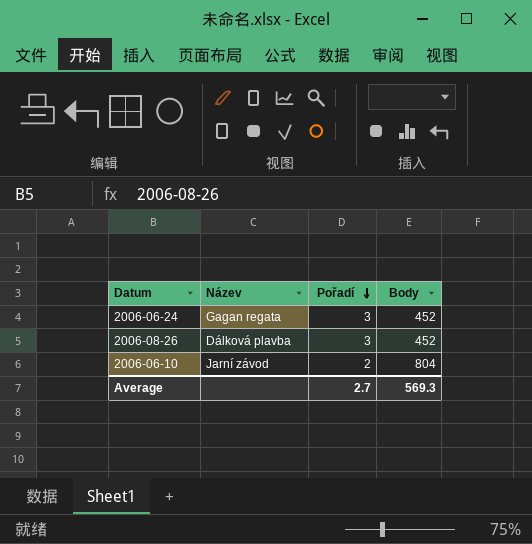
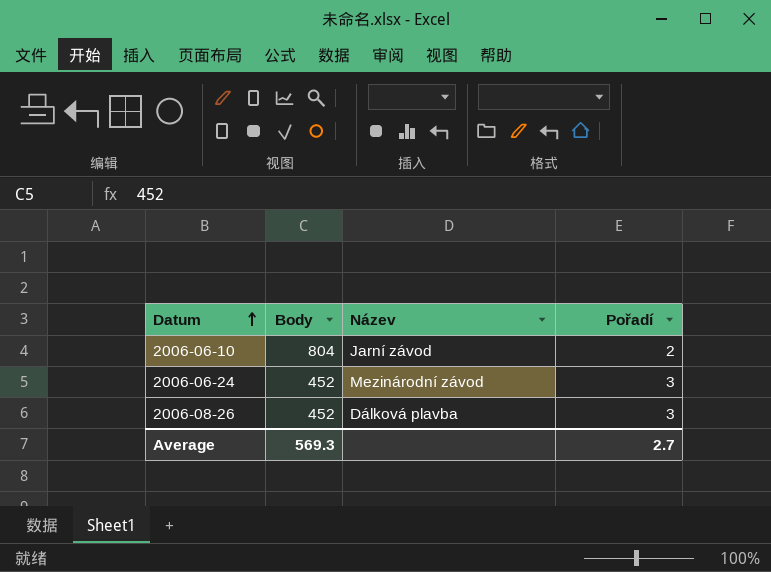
row order: Pořadí descending -> Datum ascending
column Body | position: 4 -> 2
2006-06-24 | Název: Gagan regata -> Mezinárodní závod

